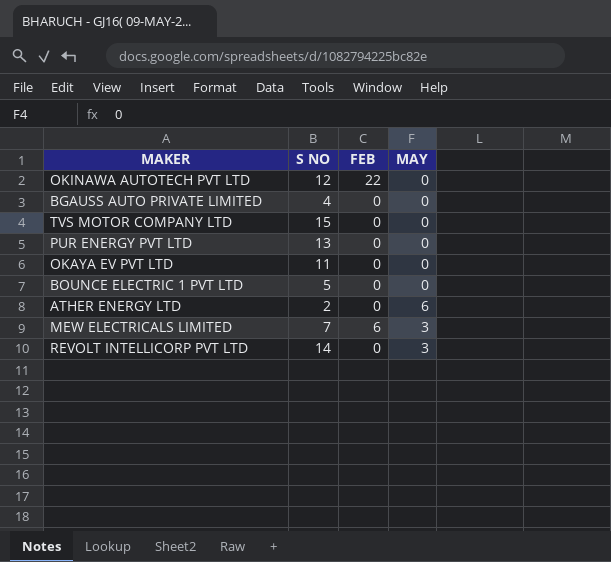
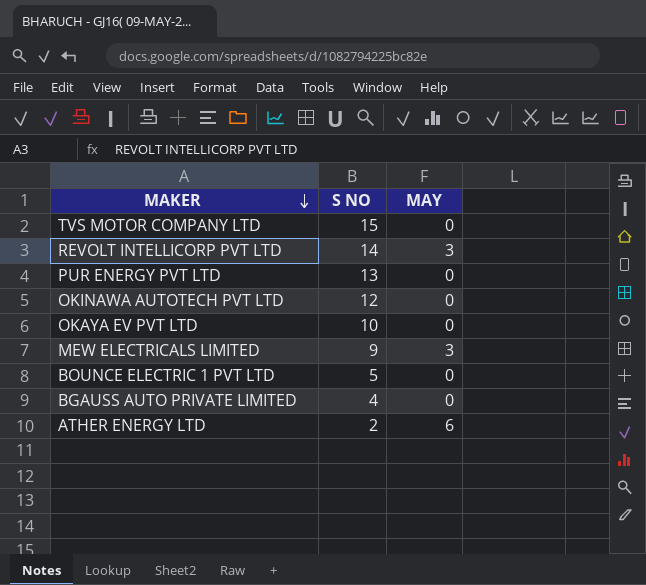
row order: none -> MAKER descending
column FEB | position: 3 -> none
OKAYA EV PVT LTD | S NO: 11 -> 10
MEW ELECTRICALS LIMITED | S NO: 7 -> 9

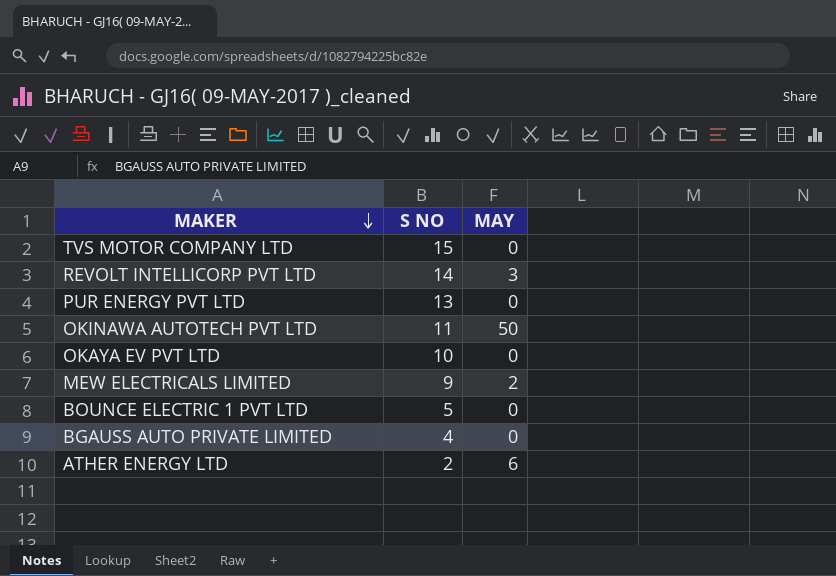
OKINAWA AUTOTECH PVT LTD | S NO: 12 -> 11
OKINAWA AUTOTECH PVT LTD | MAY: 0 -> 50
MEW ELECTRICALS LIMITED | MAY: 3 -> 2

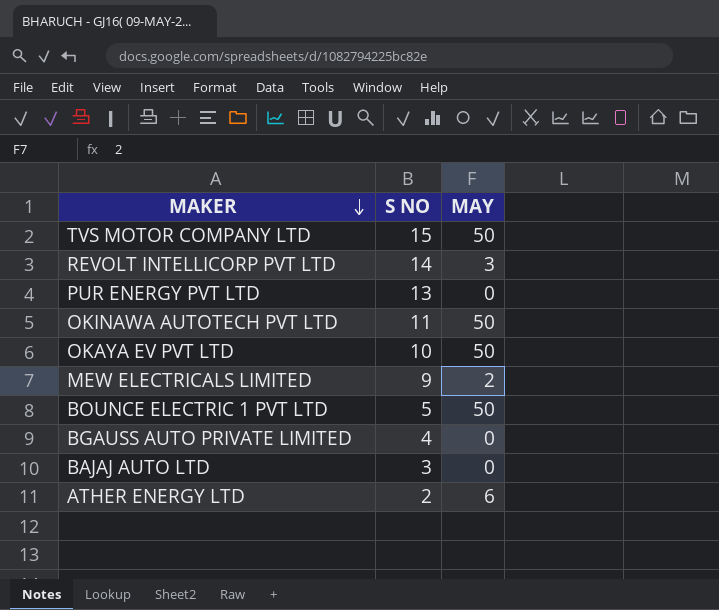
TVS MOTOR COMPANY LTD | MAY: 0 -> 50
OKAYA EV PVT LTD | MAY: 0 -> 50
BOUNCE ELECTRIC 1 PVT LTD | MAY: 0 -> 50
row BAJAJ AUTO LTD: none -> 3 | 0

